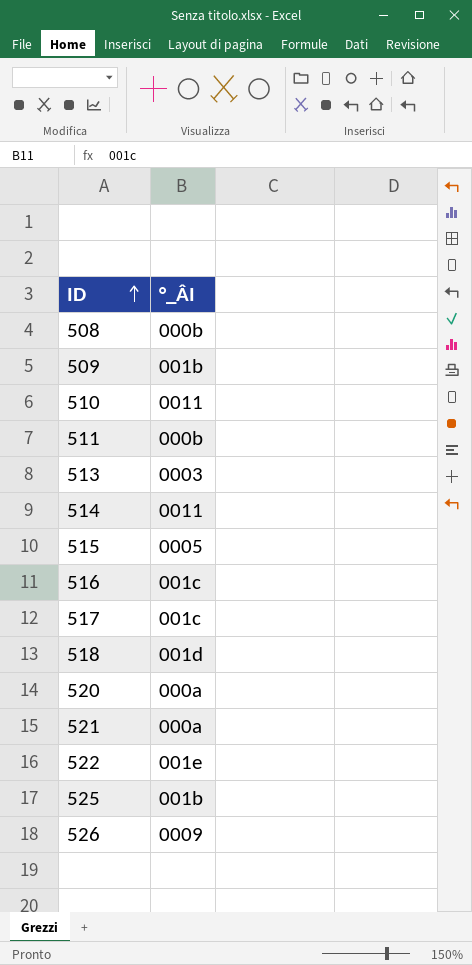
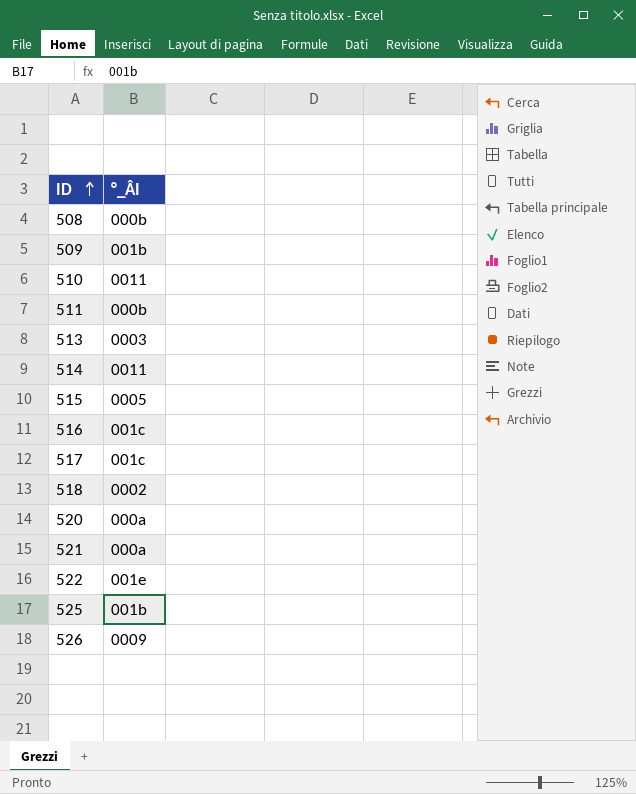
518 | °_ÂI: 001d -> 0002

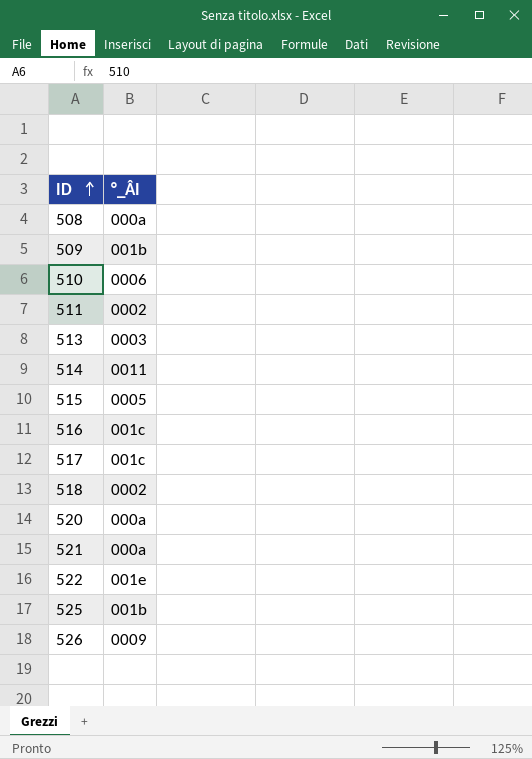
508 | °_ÂI: 000b -> 000a
510 | °_ÂI: 0011 -> 0006
511 | °_ÂI: 000b -> 0002

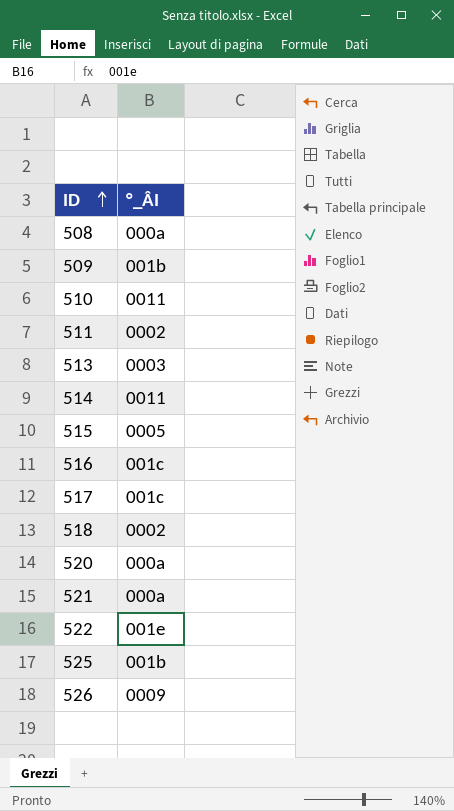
510 | °_ÂI: 0006 -> 0011

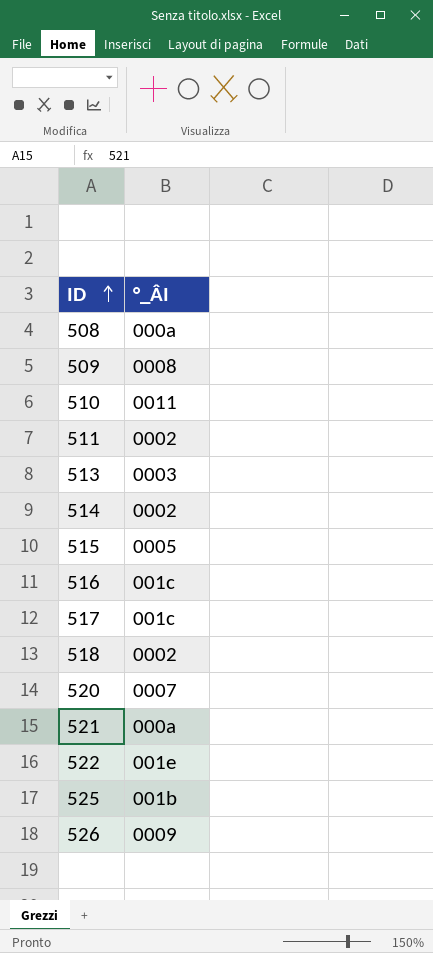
509 | °_ÂI: 001b -> 0008
514 | °_ÂI: 0011 -> 0002
520 | °_ÂI: 000a -> 0007

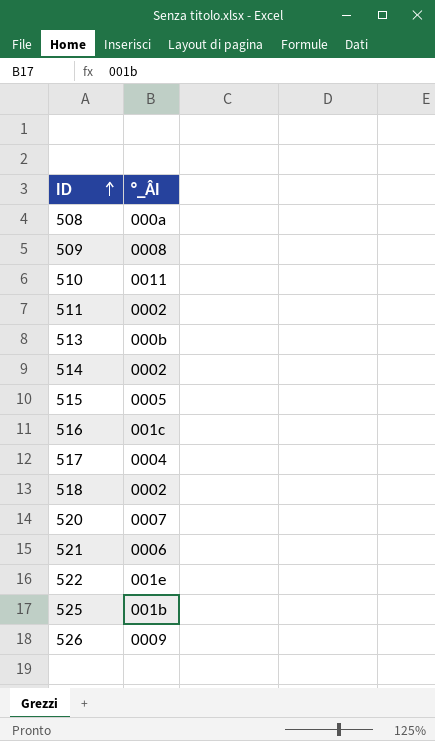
513 | °_ÂI: 0003 -> 000b
517 | °_ÂI: 001c -> 0004
521 | °_ÂI: 000a -> 0006

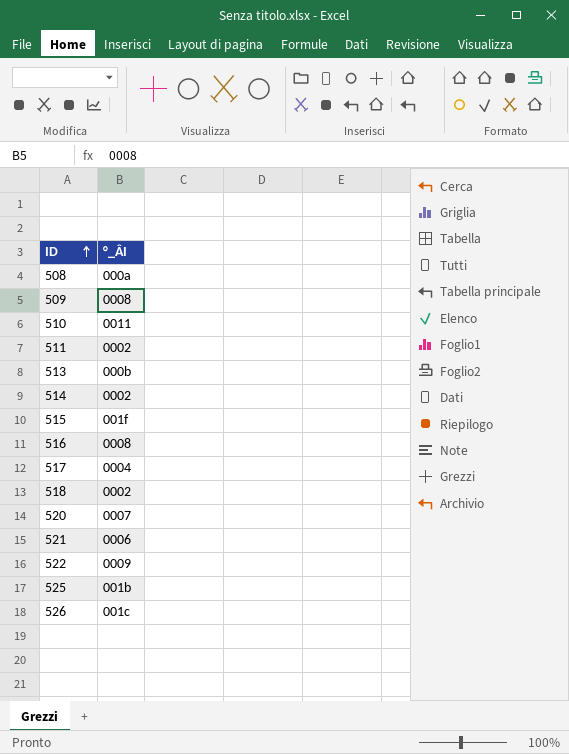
515 | °_ÂI: 0005 -> 001f
516 | °_ÂI: 001c -> 0008
522 | °_ÂI: 001e -> 0009
526 | °_ÂI: 0009 -> 001c

